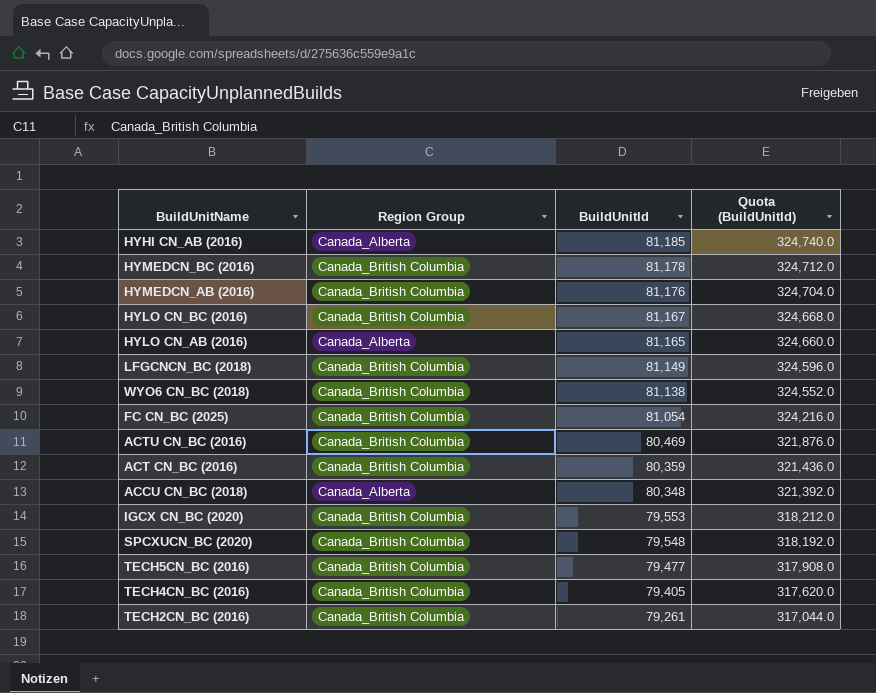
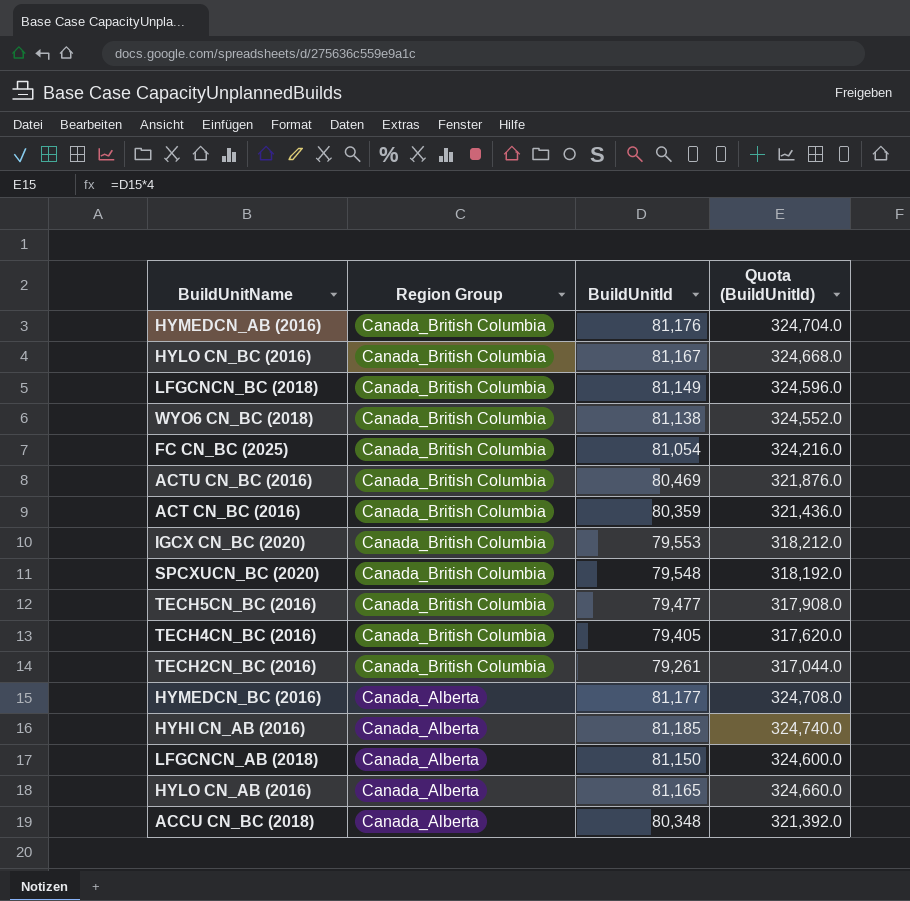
row order: BuildUnitId descending -> Region Group descending
HYMEDCN_BC (2016) | Region Group: Canada_British Columbia -> Canada_Alberta
HYMEDCN_BC (2016) | BuildUnitId: 81,178 -> 81,177
HYMEDCN_BC (2016) | Quota (BuildUnitId): 324,712.0 -> 324,708.0
row LFGCNCN_AB (2018): none -> Canada_Alberta | 81,150 | 324,600.0

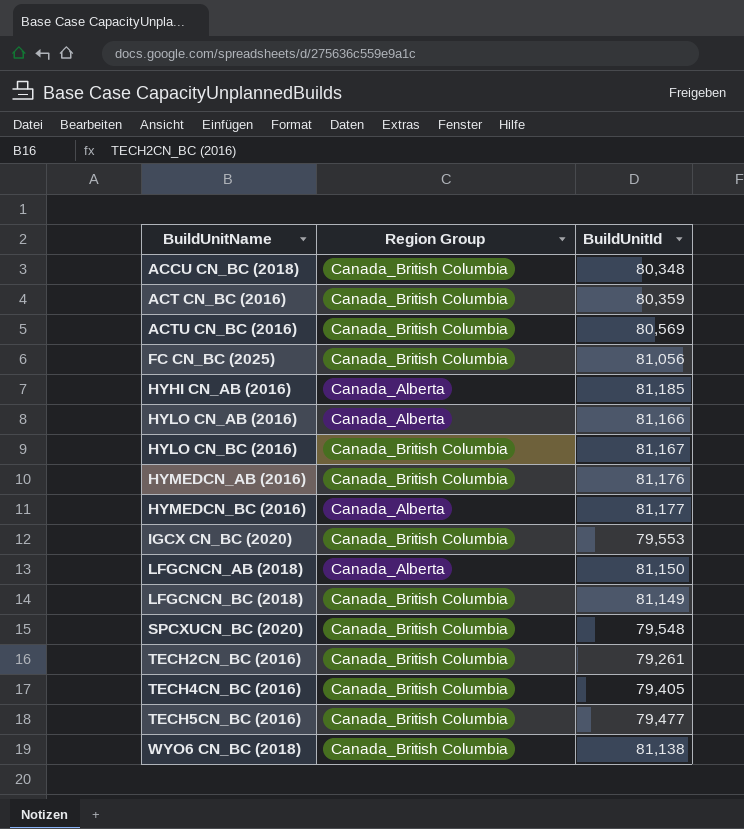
row order: Region Group descending -> BuildUnitName ascending
column Quota (BuildUnitId) | formula: [BuildUnitId] * 4 -> none
ACCU CN_BC (2018) | Region Group: Canada_Alberta -> Canada_British Columbia
ACTU CN_BC (2016) | BuildUnitId: 80,469 -> 80,569
FC CN_BC (2025) | BuildUnitId: 81,054 -> 81,056
HYLO CN_AB (2016) | BuildUnitId: 81,165 -> 81,166

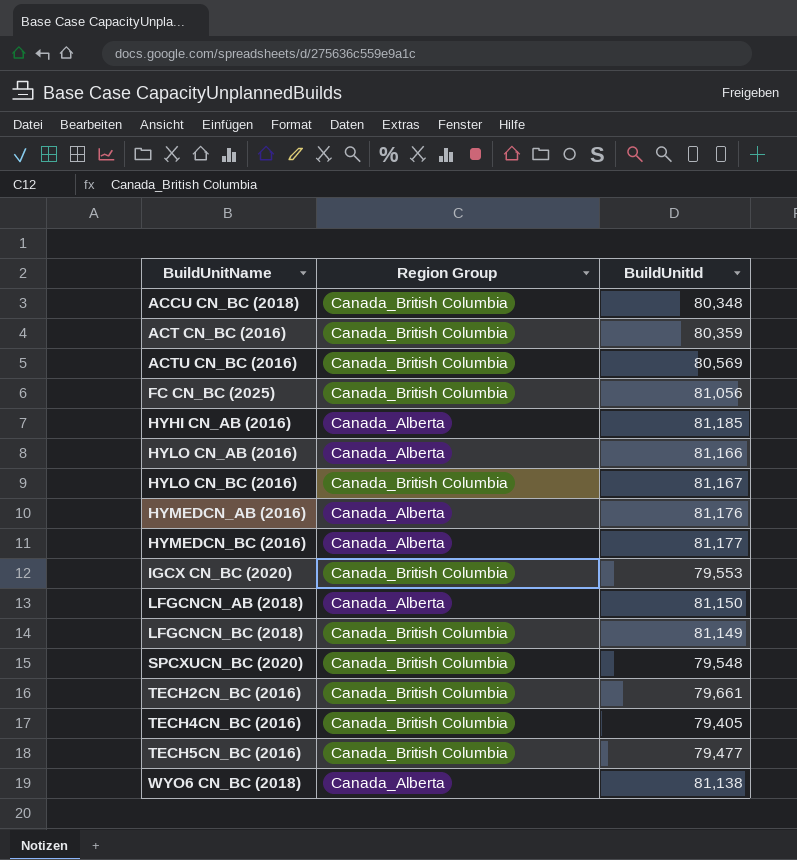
HYMEDCN_AB (2016) | Region Group: Canada_British Columbia -> Canada_Alberta
TECH2CN_BC (2016) | BuildUnitId: 79,261 -> 79,661
WYO6 CN_BC (2018) | Region Group: Canada_British Columbia -> Canada_Alberta

